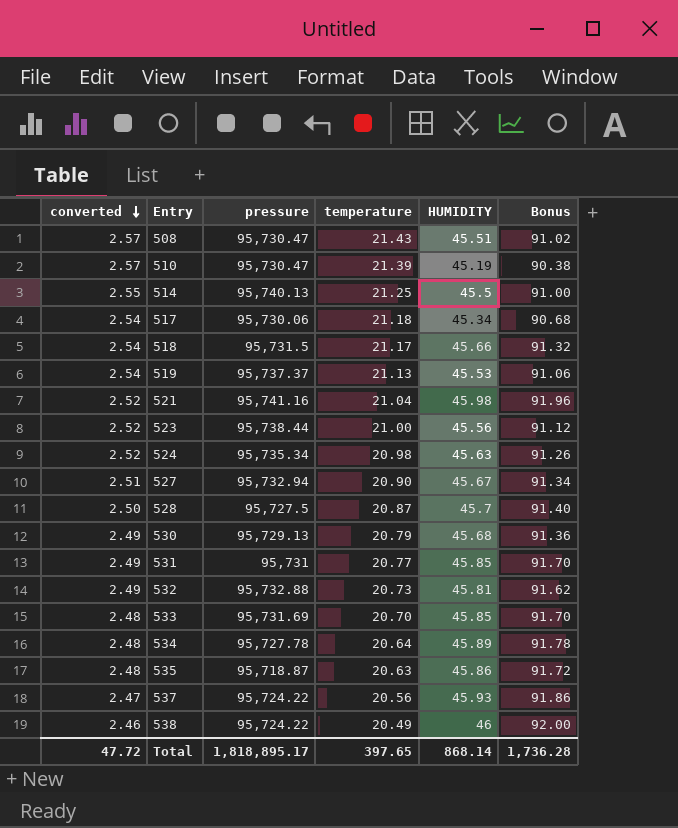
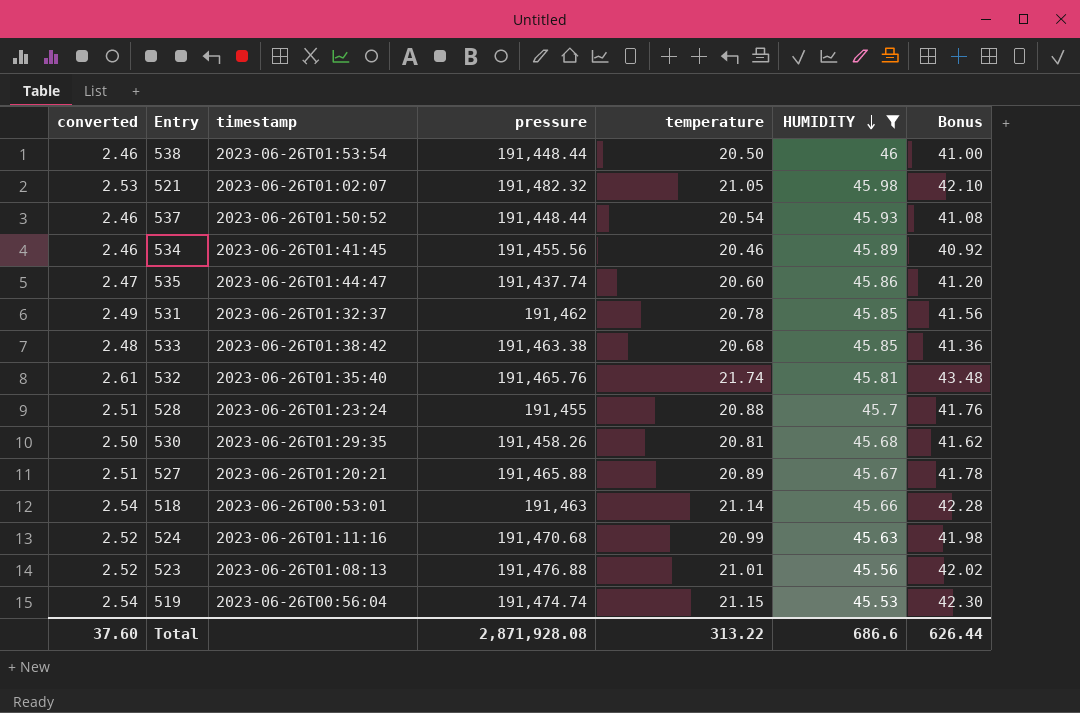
filter: none -> HUMIDITY >= 45.53
row order: converted descending -> HUMIDITY descending
column timestamp | position: none -> 3
column Bonus | formula: [HUMIDITY] * 2 -> [temperature] * 2
538 | pressure: 95,724.22 -> 191,448.44
538 | temperature: 20.49 -> 20.50
521 | converted: 2.52 -> 2.53
521 | pressure: 95,741.16 -> 191,482.32
521 | temperature: 21.04 -> 21.05
537 | converted: 2.47 -> 2.46
537 | pressure: 95,724.22 -> 191,448.44
537 | temperature: 20.56 -> 20.54
534 | converted: 2.48 -> 2.46
534 | pressure: 95,727.78 -> 191,455.56
534 | temperature: 20.64 -> 20.46
535 | converted: 2.48 -> 2.47
535 | pressure: 95,718.87 -> 191,437.74
535 | temperature: 20.63 -> 20.60
531 | pressure: 95,731 -> 191,462
531 | temperature: 20.77 -> 20.78
533 | pressure: 95,731.69 -> 191,463.38
533 | temperature: 20.70 -> 20.68
532 | converted: 2.49 -> 2.61
532 | pressure: 95,732.88 -> 191,465.76
532 | temperature: 20.73 -> 21.74
528 | converted: 2.50 -> 2.51
528 | pressure: 95,727.5 -> 191,455
528 | temperature: 20.87 -> 20.88
530 | converted: 2.49 -> 2.50
530 | pressure: 95,729.13 -> 191,458.26
530 | temperature: 20.79 -> 20.81
527 | pressure: 95,732.94 -> 191,465.88
527 | temperature: 20.90 -> 20.89
518 | pressure: 95,731.5 -> 191,463
518 | temperature: 21.17 -> 21.14
524 | pressure: 95,735.34 -> 191,470.68
524 | temperature: 20.98 -> 20.99
523 | pressure: 95,738.44 -> 191,476.88
523 | temperature: 21.00 -> 21.01
519 | pressure: 95,737.37 -> 191,474.74
519 | temperature: 21.13 -> 21.15
Total | converted: 47.72 -> 37.60
Total | pressure: 1,818,895.17 -> 2,871,928.08
Total | temperature: 397.65 -> 313.22
Total | HUMIDITY: 868.14 -> 686.6
Total | Bonus: 1,736.28 -> 626.44

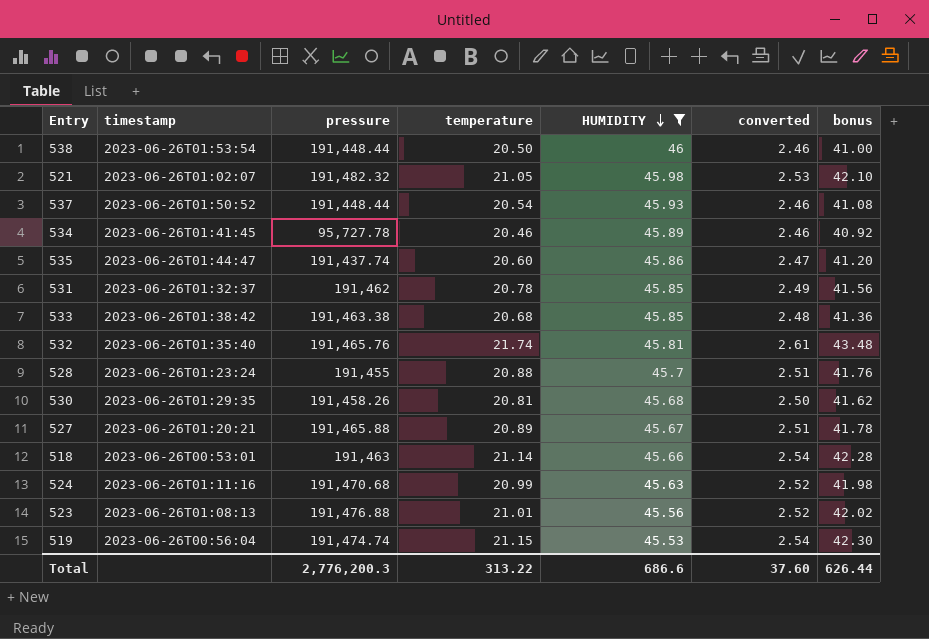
column converted | position: 1 -> 6
column name: Bonus -> bonus
534 | pressure: 191,455.56 -> 95,727.78
Total | pressure: 2,871,928.08 -> 2,776,200.3

